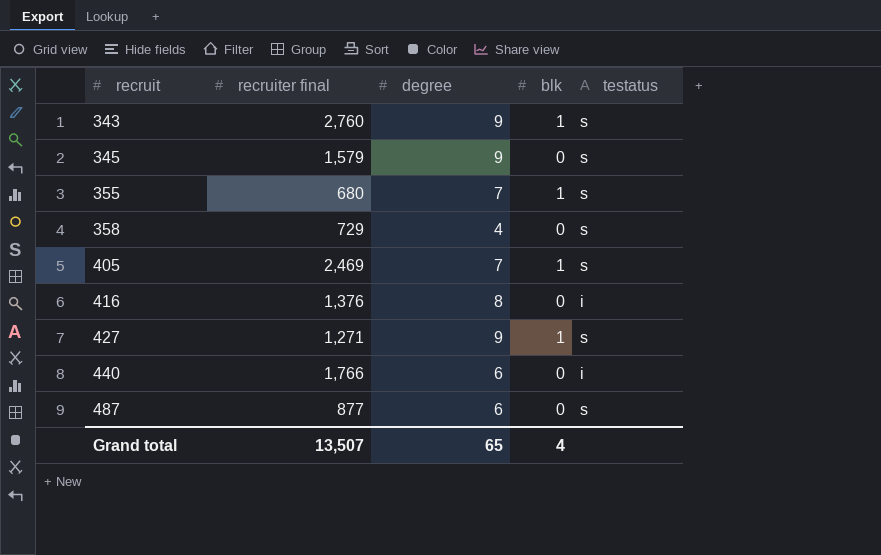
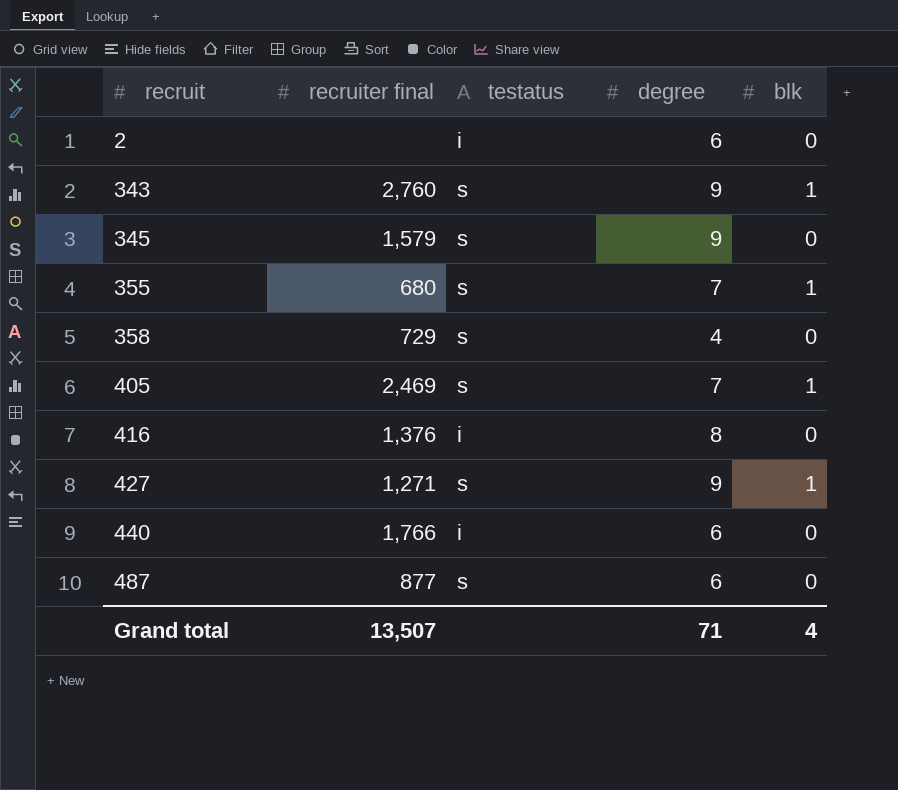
column testatus | position: 5 -> 3
row 2: none -> none | i | 6 | 0
Grand total | degree: 65 -> 71

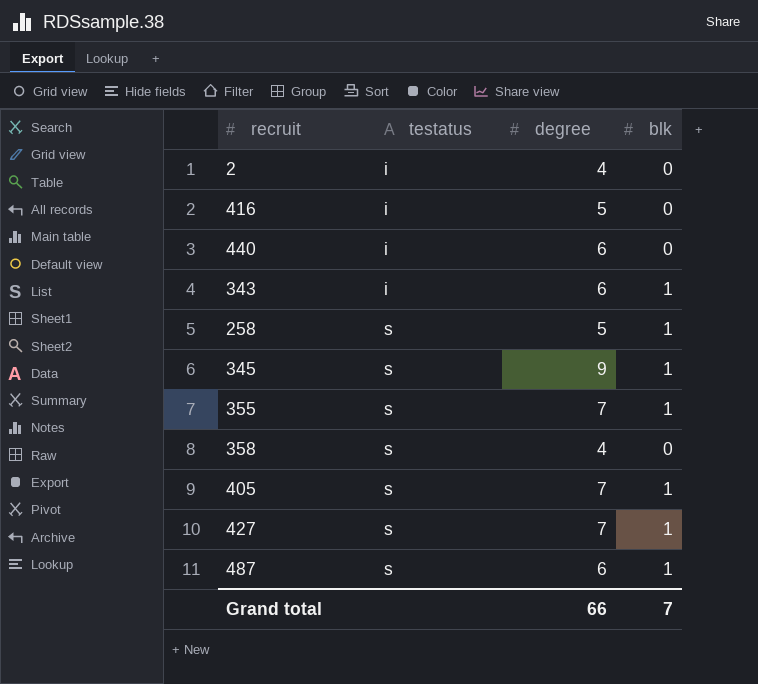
row order: recruit ascending -> testatus ascending
column recruiter final | position: 2 -> none
2 | degree: 6 -> 4
416 | degree: 8 -> 5
343 | testatus: s -> i
343 | degree: 9 -> 6
row 258: none -> s | 5 | 1
345 | blk: 0 -> 1
427 | degree: 9 -> 7
487 | blk: 0 -> 1
Grand total | degree: 71 -> 66
Grand total | blk: 4 -> 7

